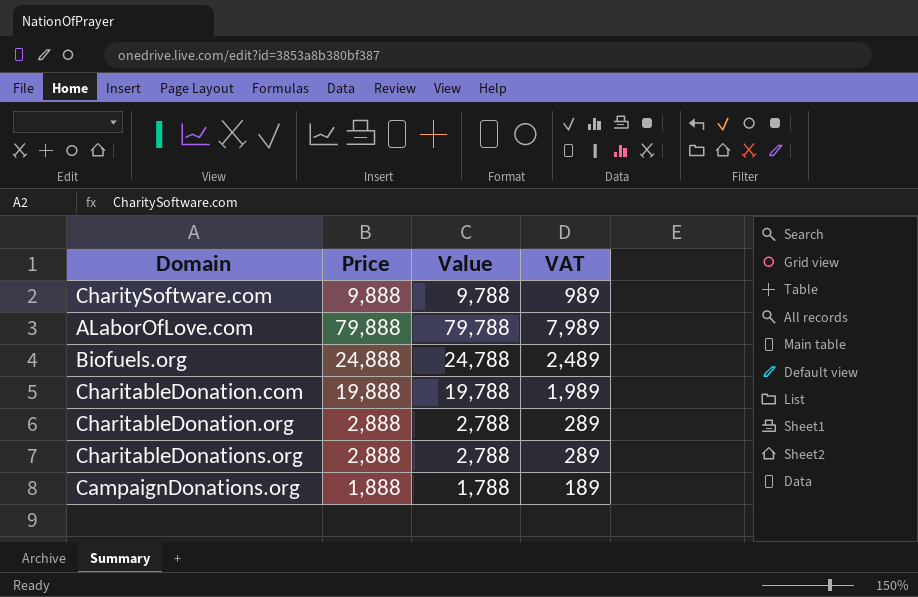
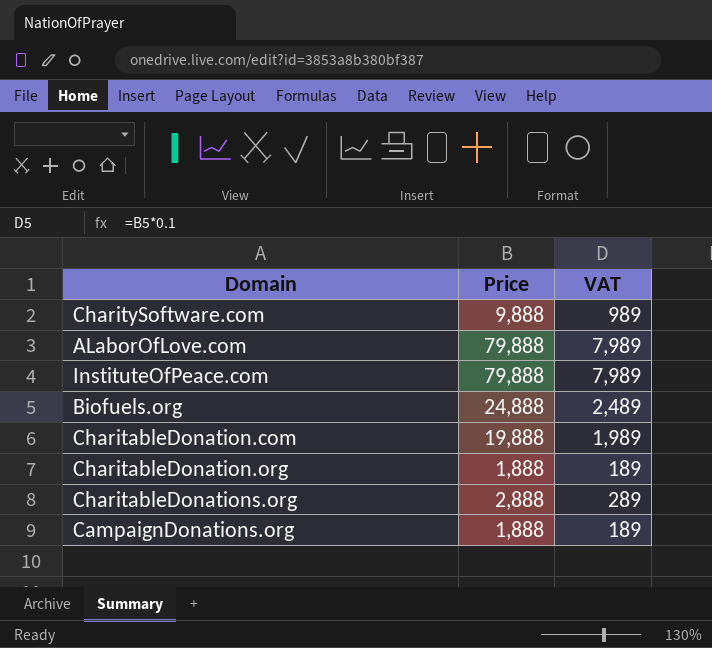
column Value | formula: [Price] - 100 -> none
row InstituteOfPeace.com: none -> 79,888 | 7,989
CharitableDonation.org | Price: 2,888 -> 1,888
CharitableDonation.org | VAT: 289 -> 189

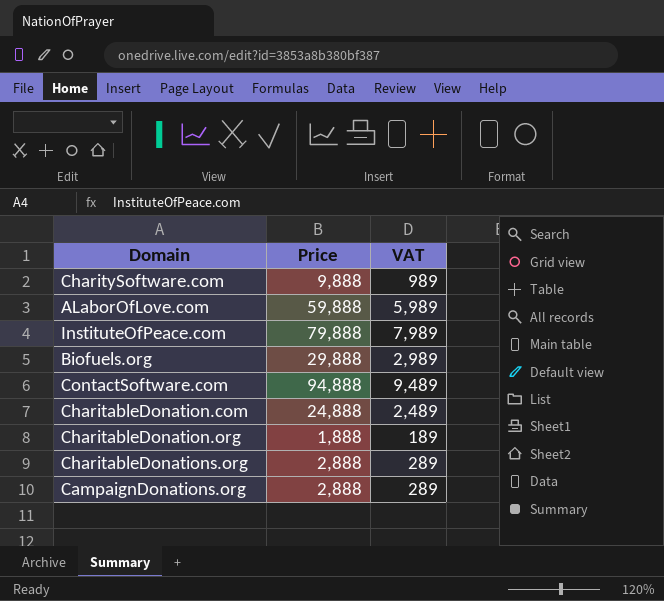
ALaborOfLove.com | Price: 79,888 -> 59,888
ALaborOfLove.com | VAT: 7,989 -> 5,989
Biofuels.org | Price: 24,888 -> 29,888
Biofuels.org | VAT: 2,489 -> 2,989
row ContactSoftware.com: none -> 94,888 | 9,489
CharitableDonation.com | Price: 19,888 -> 24,888
CharitableDonation.com | VAT: 1,989 -> 2,489
CampaignDonations.org | Price: 1,888 -> 2,888
CampaignDonations.org | VAT: 189 -> 289

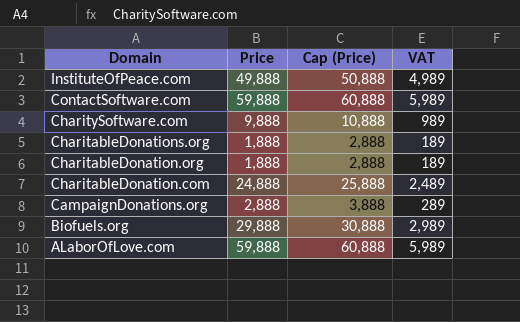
row order: none -> Domain descending
column Cap (Price) | formula: none -> [Price] + 1000
InstituteOfPeace.com | Price: 79,888 -> 49,888
InstituteOfPeace.com | VAT: 7,989 -> 4,989
ContactSoftware.com | Price: 94,888 -> 59,888
ContactSoftware.com | VAT: 9,489 -> 5,989
CharitableDonations.org | Price: 2,888 -> 1,888
CharitableDonations.org | VAT: 289 -> 189

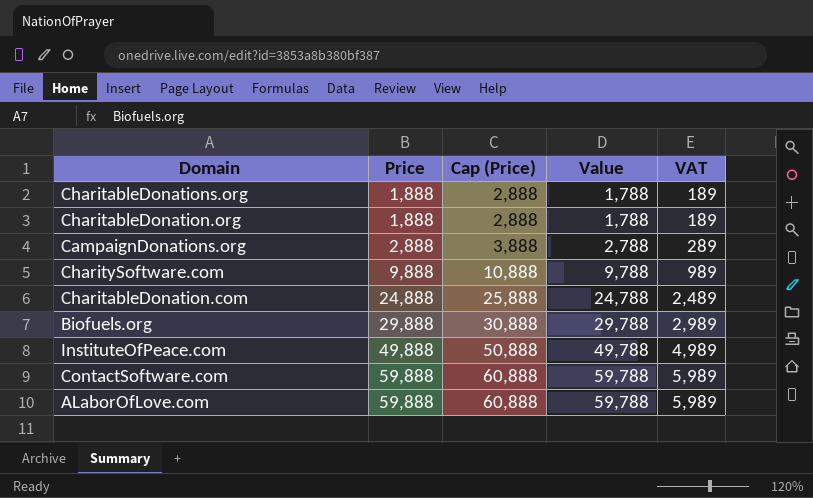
row order: Domain descending -> Price ascending
column Value | formula: none -> [Price] - 100

